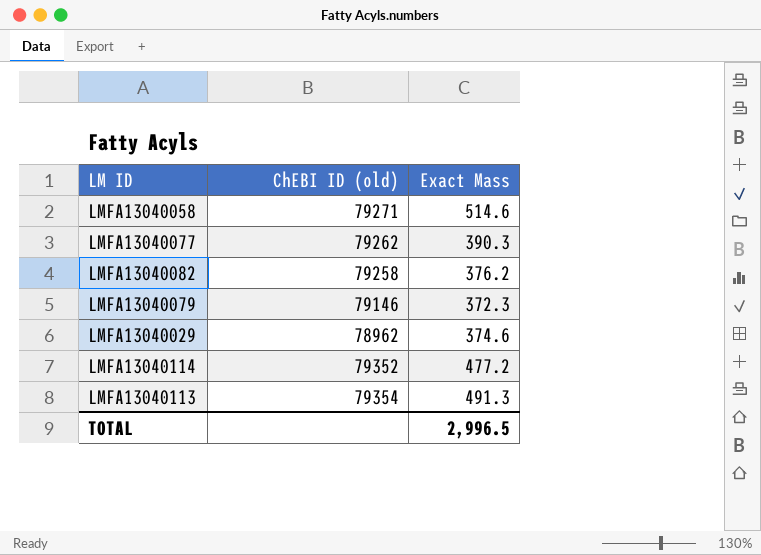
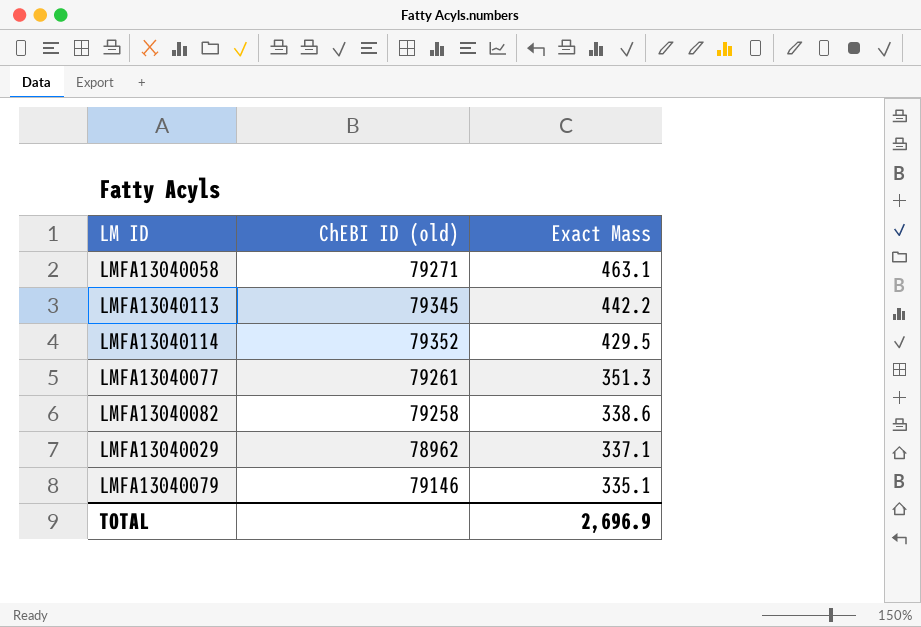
row order: none -> Exact Mass descending
LMFA13040058 | Exact Mass: 514.6 -> 463.1
LMFA13040113 | ChEBI ID (old): 79354 -> 79345
LMFA13040113 | Exact Mass: 491.3 -> 442.2
LMFA13040114 | Exact Mass: 477.2 -> 429.5
LMFA13040077 | ChEBI ID (old): 79262 -> 79261
LMFA13040077 | Exact Mass: 390.3 -> 351.3
LMFA13040082 | Exact Mass: 376.2 -> 338.6
LMFA13040029 | Exact Mass: 374.6 -> 337.1
LMFA13040079 | Exact Mass: 372.3 -> 335.1
TOTAL | Exact Mass: 2,996.5 -> 2,696.9

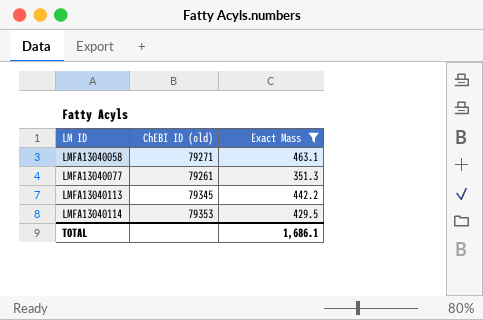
filter: none -> Exact Mass >= 351.3
row order: Exact Mass descending -> LM ID ascending
LMFA13040114 | ChEBI ID (old): 79352 -> 79353
TOTAL | Exact Mass: 2,696.9 -> 1,686.1

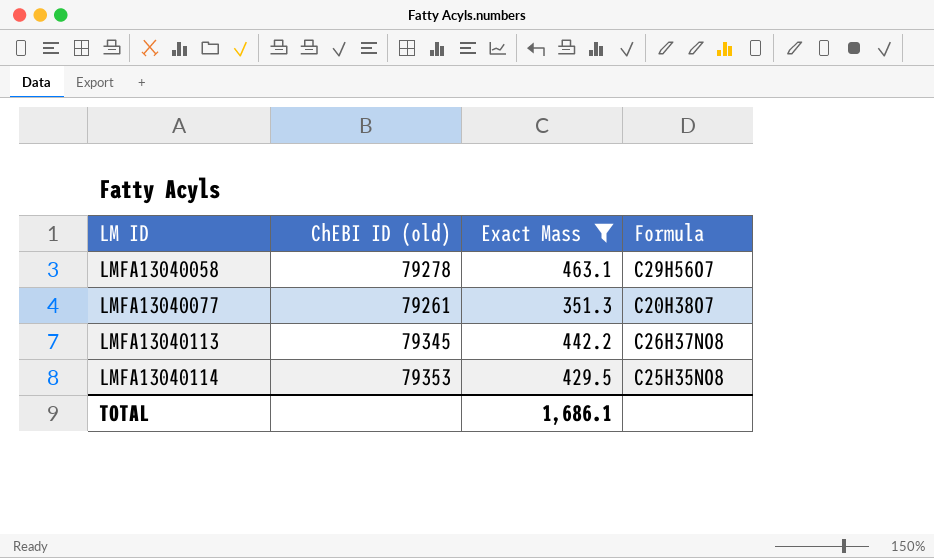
column Formula | position: none -> 4
LMFA13040058 | ChEBI ID (old): 79271 -> 79278

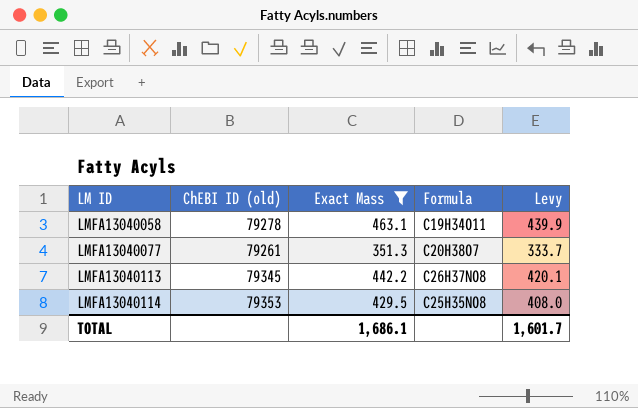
column Levy | formula: none -> [Exact Mass] * 0.95
LMFA13040058 | Formula: C29H56O7 -> C19H34O11

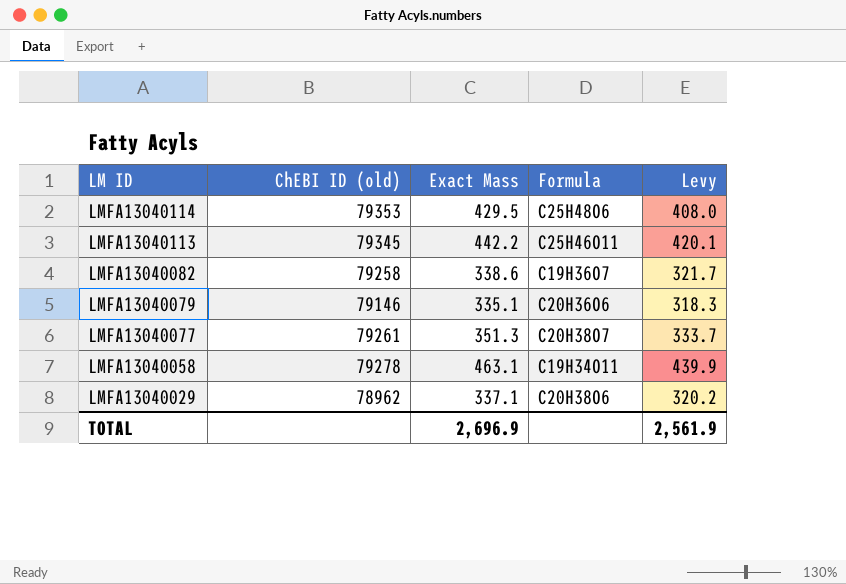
filter: Exact Mass >= 351.3 -> none
row order: LM ID ascending -> LM ID descending
LMFA13040114 | Formula: C25H35NO8 -> C25H48O6
LMFA13040113 | Formula: C26H37NO8 -> C25H46O11
TOTAL | Exact Mass: 1,686.1 -> 2,696.9
TOTAL | Levy: 1,601.7 -> 2,561.9

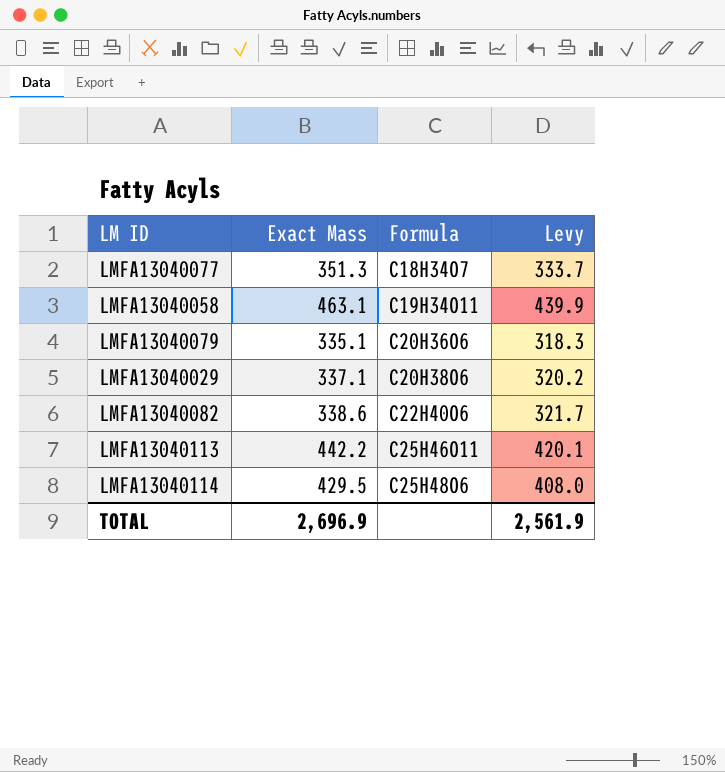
row order: LM ID descending -> Formula ascending
column ChEBI ID (old) | position: 2 -> none
LMFA13040077 | Formula: C20H38O7 -> C18H34O7
LMFA13040082 | Formula: C19H36O7 -> C22H40O6

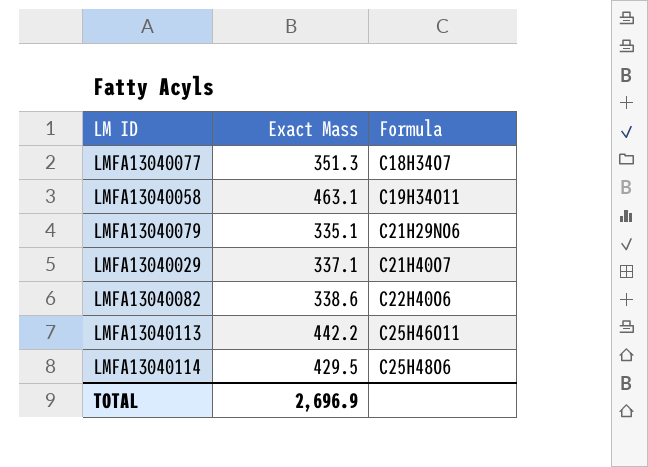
column Levy | formula: [Exact Mass] * 0.95 -> none
LMFA13040079 | Formula: C20H36O6 -> C21H29NO6
LMFA13040029 | Formula: C20H38O6 -> C21H40O7

